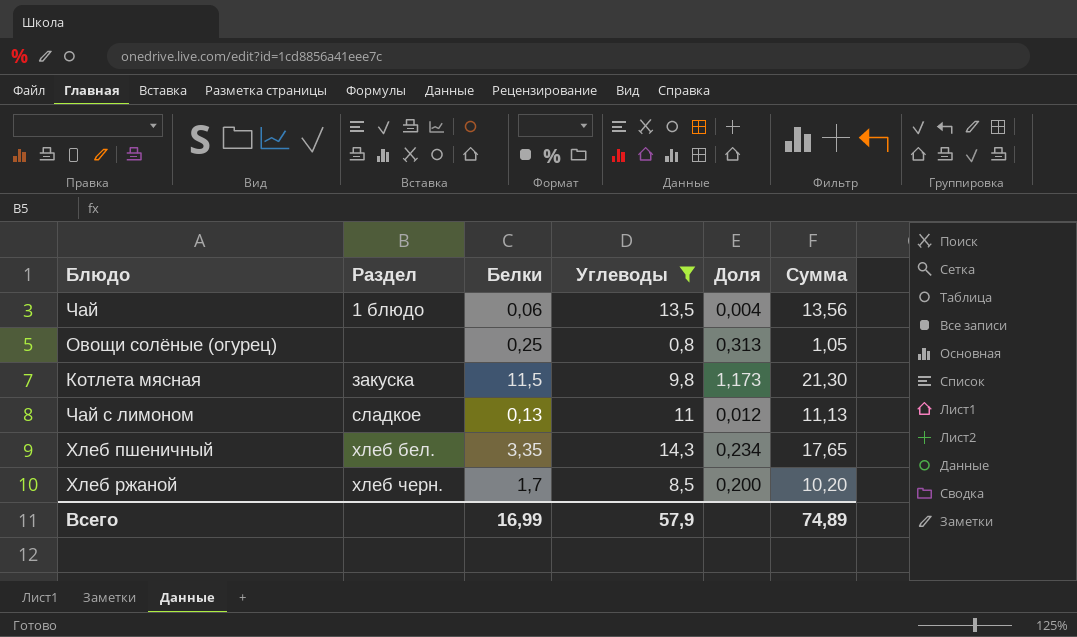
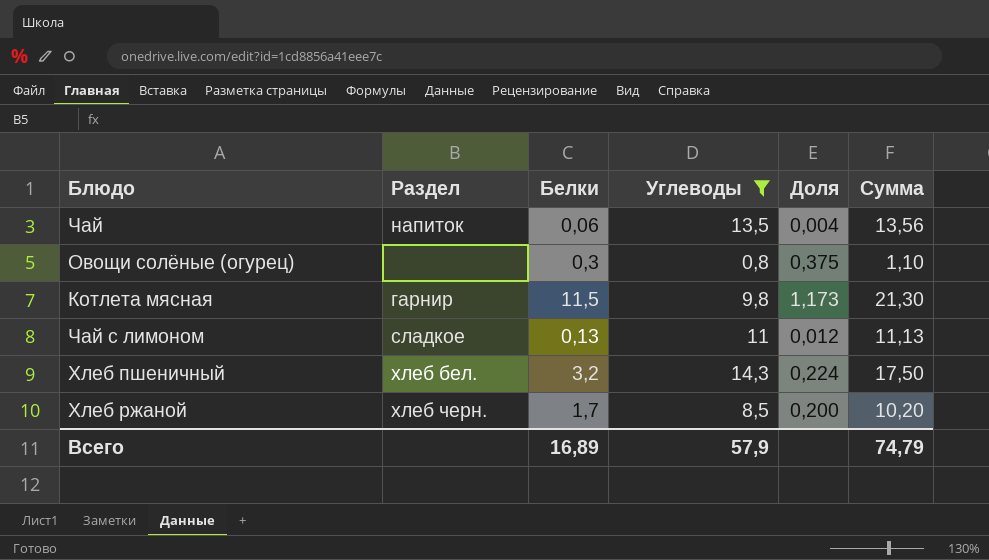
Чай | Раздел: 1 блюдо -> напиток
Овощи солёные (огурец) | Белки: 0,25 -> 0,3
Овощи солёные (огурец) | Доля: 0,313 -> 0,375
Овощи солёные (огурец) | Сумма: 1,05 -> 1,10
Котлета мясная | Раздел: закуска -> гарнир
Хлеб пшеничный | Белки: 3,35 -> 3,2
Хлеб пшеничный | Доля: 0,234 -> 0,224
Хлеб пшеничный | Сумма: 17,65 -> 17,50
Всего | Белки: 16,99 -> 16,89
Всего | Сумма: 74,89 -> 74,79

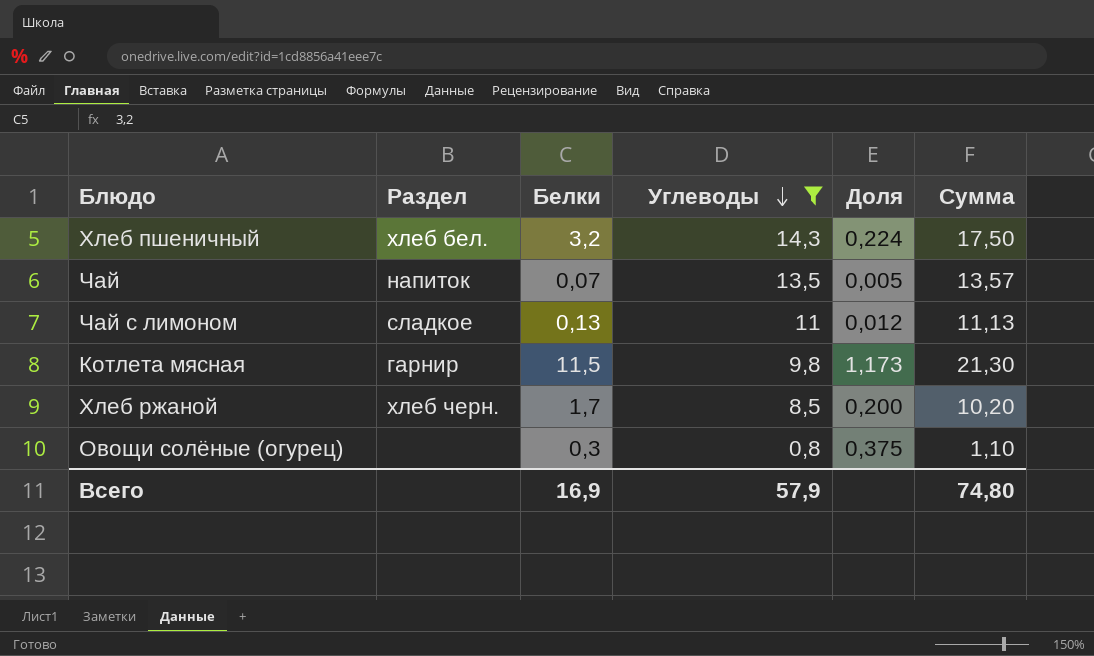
row order: none -> Углеводы descending
Чай | Белки: 0,06 -> 0,07
Чай | Доля: 0,004 -> 0,005
Чай | Сумма: 13,56 -> 13,57
Всего | Белки: 16,89 -> 16,9
Всего | Сумма: 74,79 -> 74,80

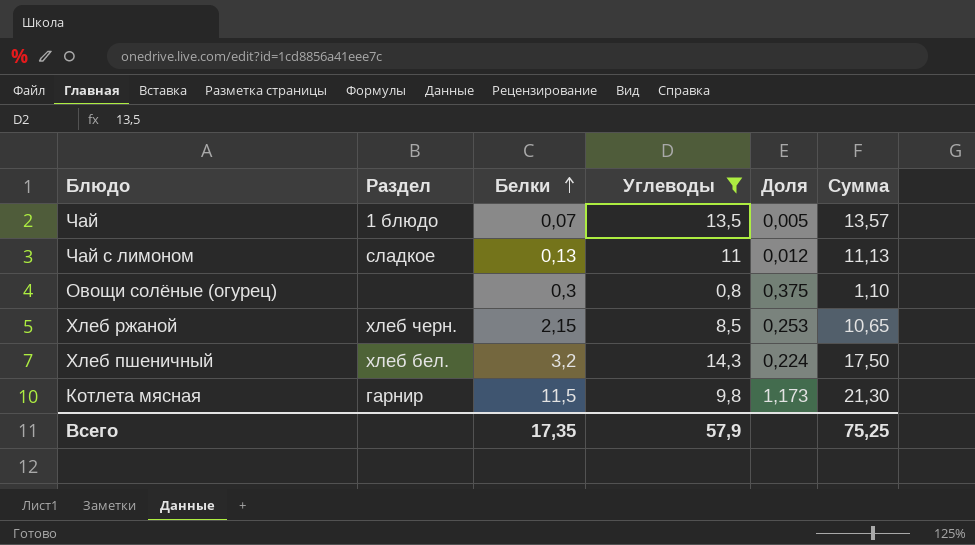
row order: Углеводы descending -> Белки ascending
Чай | Раздел: напиток -> 1 блюдо
Хлеб ржаной | Белки: 1,7 -> 2,15
Хлеб ржаной | Доля: 0,200 -> 0,253
Хлеб ржаной | Сумма: 10,20 -> 10,65
Всего | Белки: 16,9 -> 17,35
Всего | Сумма: 74,80 -> 75,25

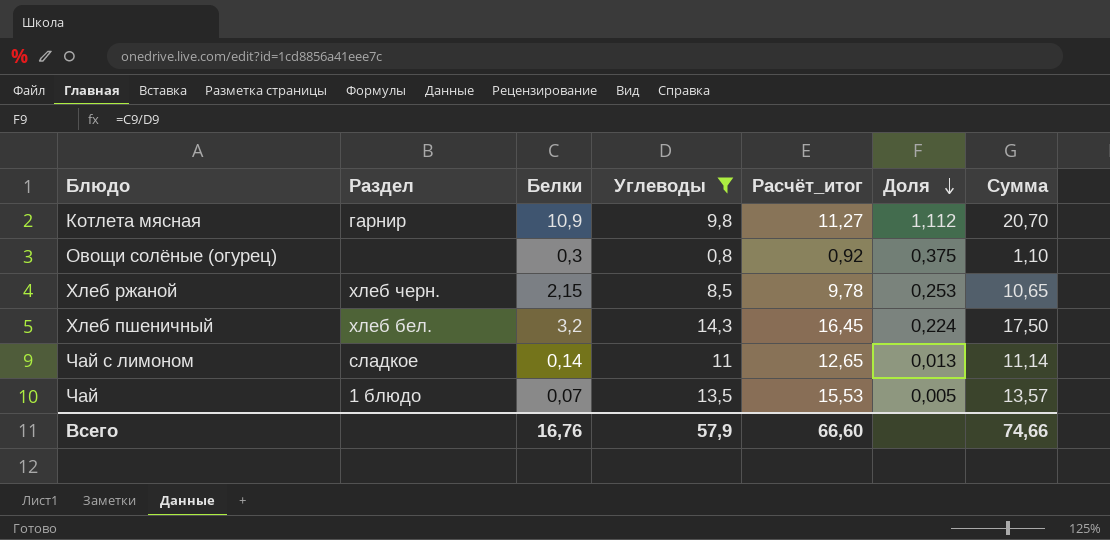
row order: Белки ascending -> Доля descending
column Расчёт_итог | formula: none -> [Углеводы] * 1,15
Котлета мясная | Белки: 11,5 -> 10,9
Котлета мясная | Доля: 1,173 -> 1,112
Котлета мясная | Сумма: 21,30 -> 20,70
Чай с лимоном | Белки: 0,13 -> 0,14
Чай с лимоном | Доля: 0,012 -> 0,013
Чай с лимоном | Сумма: 11,13 -> 11,14
Всего | Белки: 17,35 -> 16,76
Всего | Сумма: 75,25 -> 74,66

